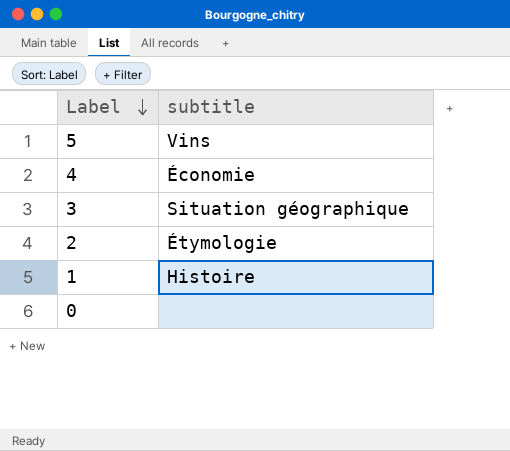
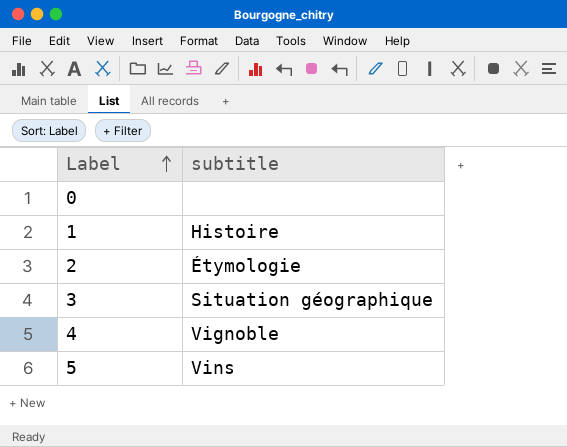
row order: Label descending -> Label ascending
4 | subtitle: Économie -> Vignoble

